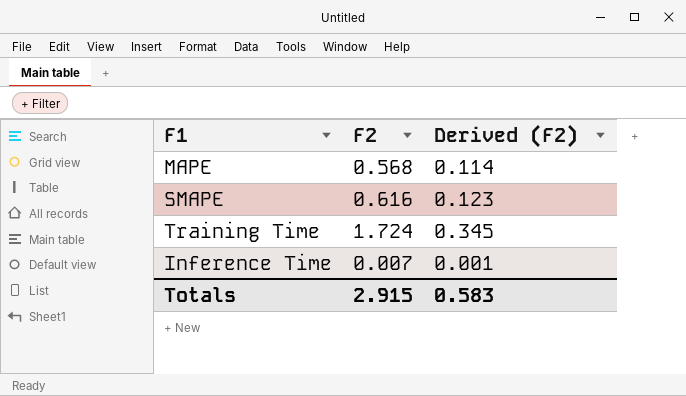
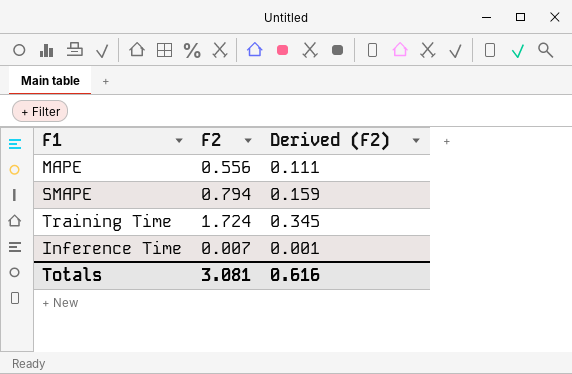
MAPE | F2: 0.568 -> 0.556
MAPE | Derived (F2): 0.114 -> 0.111
SMAPE | F2: 0.616 -> 0.794
SMAPE | Derived (F2): 0.123 -> 0.159
Totals | F2: 2.915 -> 3.081
Totals | Derived (F2): 0.583 -> 0.616

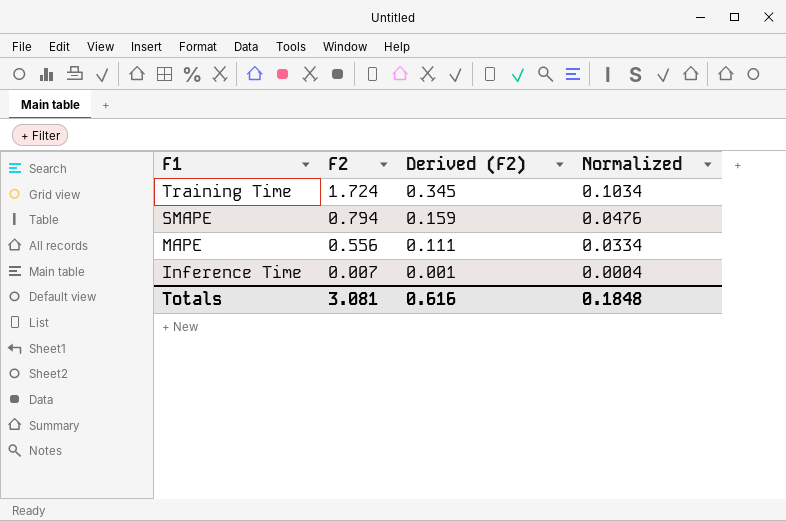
row order: none -> F1 descending
column Normalized | formula: none -> [F2] * 0.06

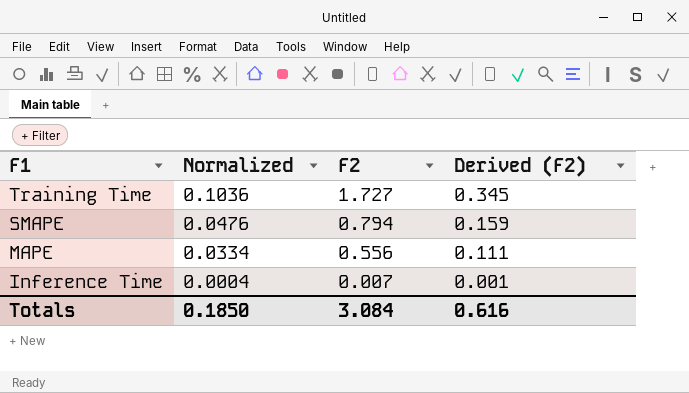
column Normalized | position: 4 -> 2
Training Time | Normalized: 0.1034 -> 0.1036
Training Time | F2: 1.724 -> 1.727
Totals | Normalized: 0.1848 -> 0.1850
Totals | F2: 3.081 -> 3.084

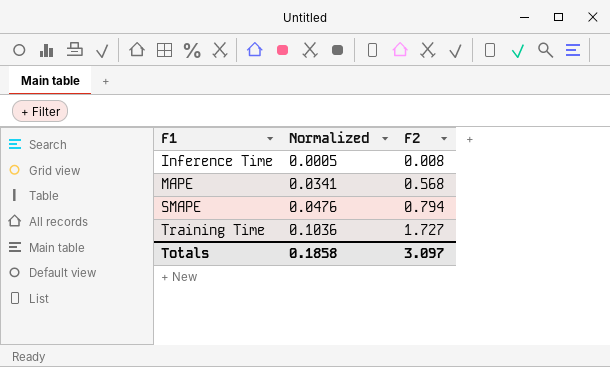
row order: F1 descending -> F1 ascending
column Derived (F2) | formula: [F2] * 0.2 -> none
Inference Time | Normalized: 0.0004 -> 0.0005
Inference Time | F2: 0.007 -> 0.008
MAPE | Normalized: 0.0334 -> 0.0341
MAPE | F2: 0.556 -> 0.568
Totals | Normalized: 0.1850 -> 0.1858
Totals | F2: 3.084 -> 3.097

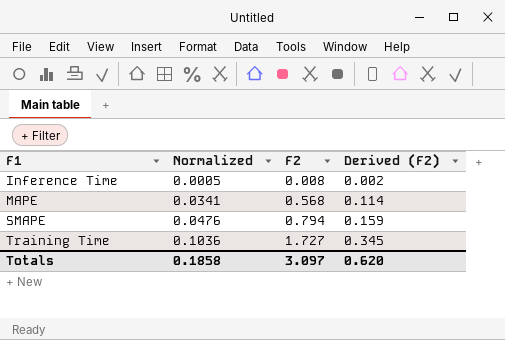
column Derived (F2) | formula: none -> [F2] * 0.2

